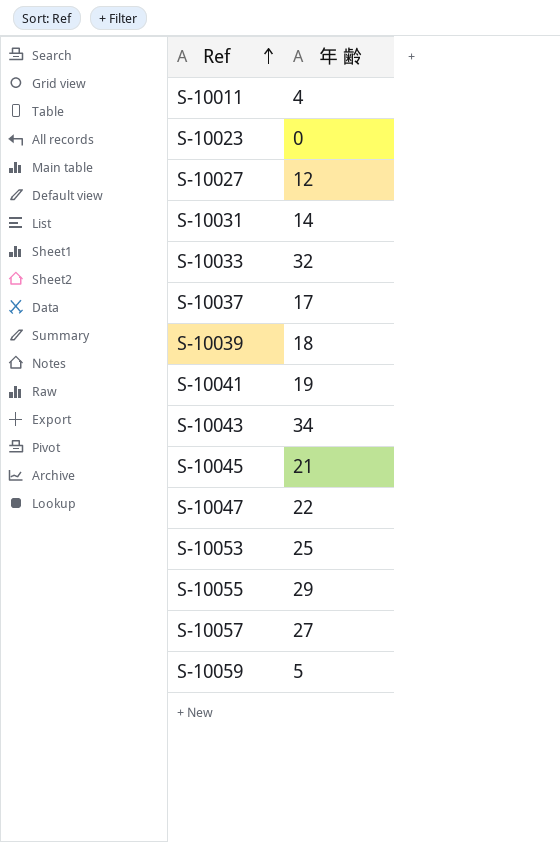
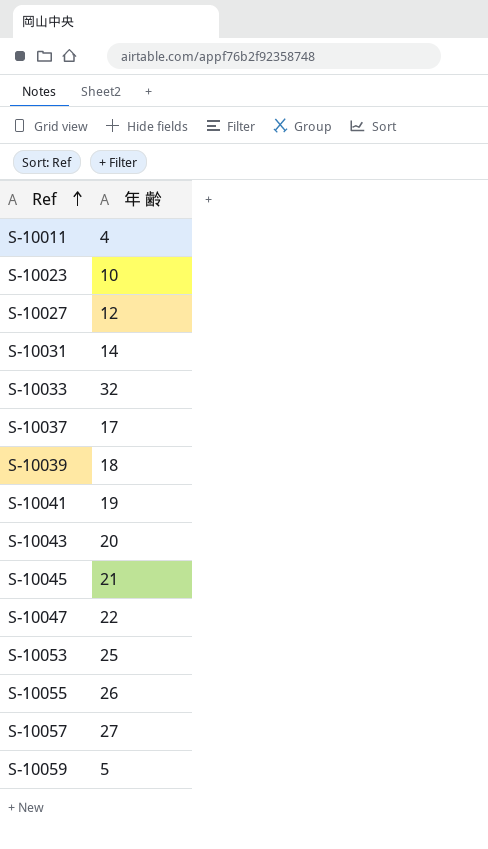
S-10023 | 年 齢: 0 -> 10
S-10043 | 年 齢: 34 -> 20
S-10055 | 年 齢: 29 -> 26

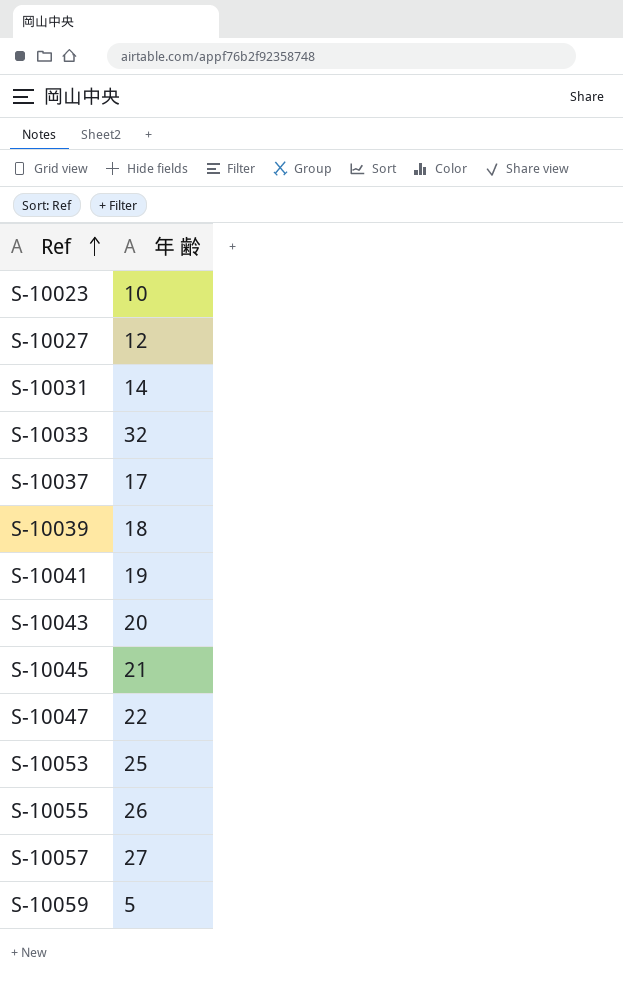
row S-10011: 4 -> none

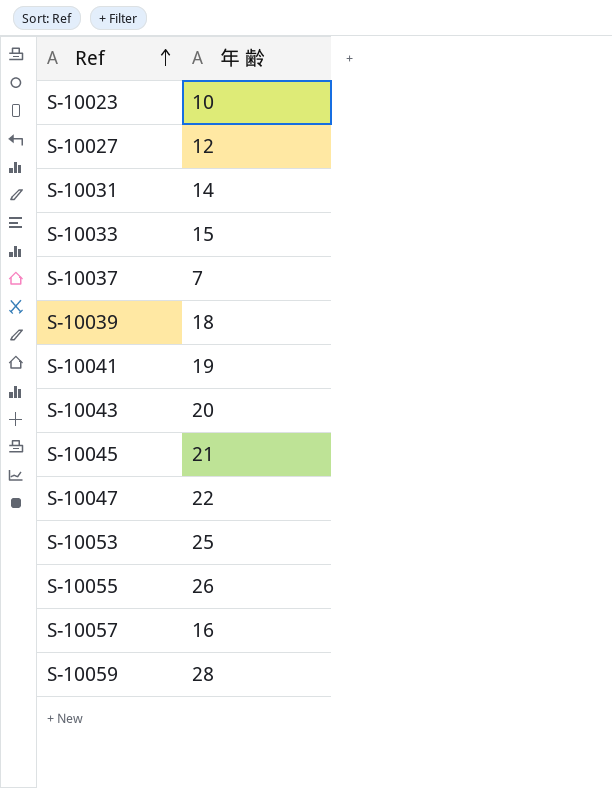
S-10033 | 年 齢: 32 -> 15
S-10037 | 年 齢: 17 -> 7
S-10057 | 年 齢: 27 -> 16
S-10059 | 年 齢: 5 -> 28

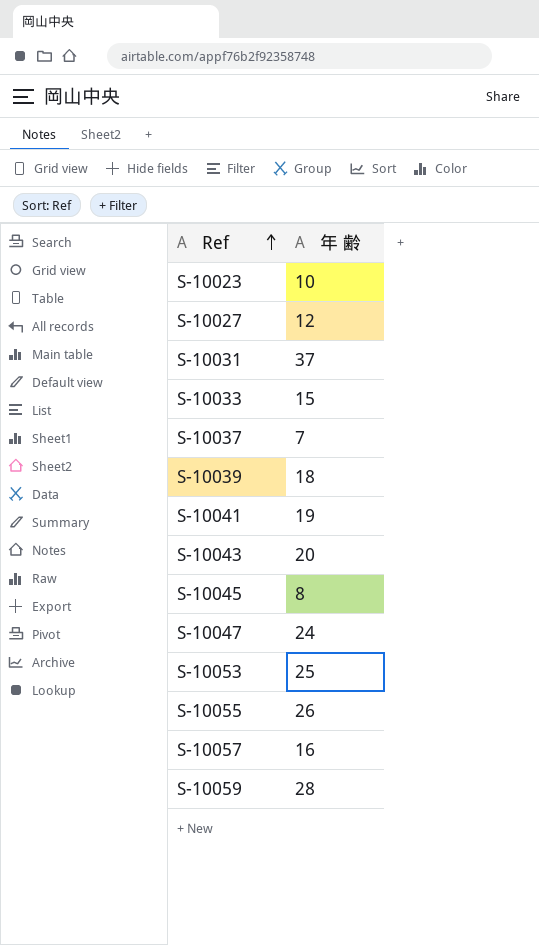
S-10031 | 年 齢: 14 -> 37
S-10045 | 年 齢: 21 -> 8
S-10047 | 年 齢: 22 -> 24

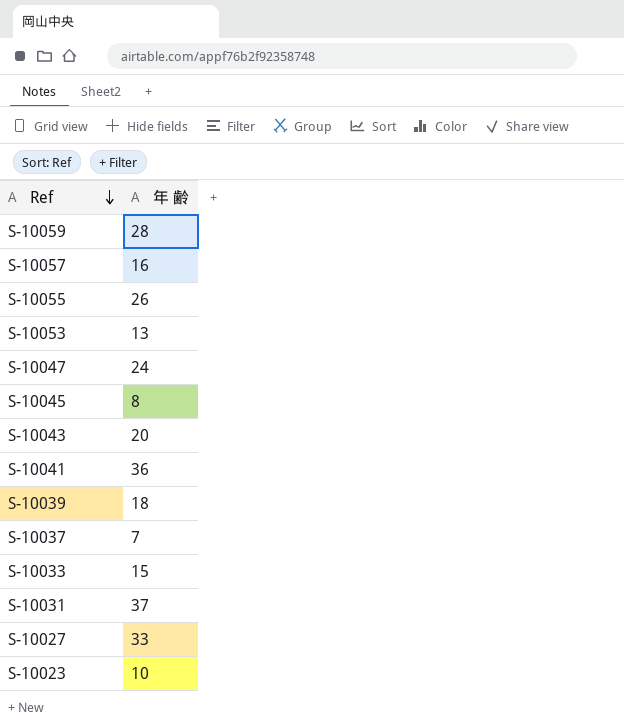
row order: Ref ascending -> Ref descending
S-10053 | 年 齢: 25 -> 13
S-10041 | 年 齢: 19 -> 36
S-10027 | 年 齢: 12 -> 33

